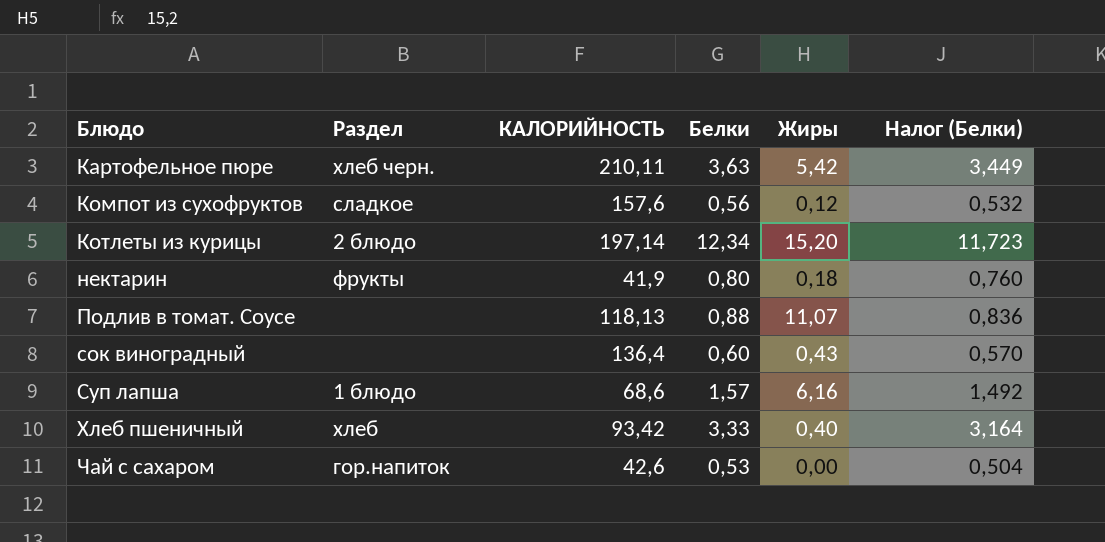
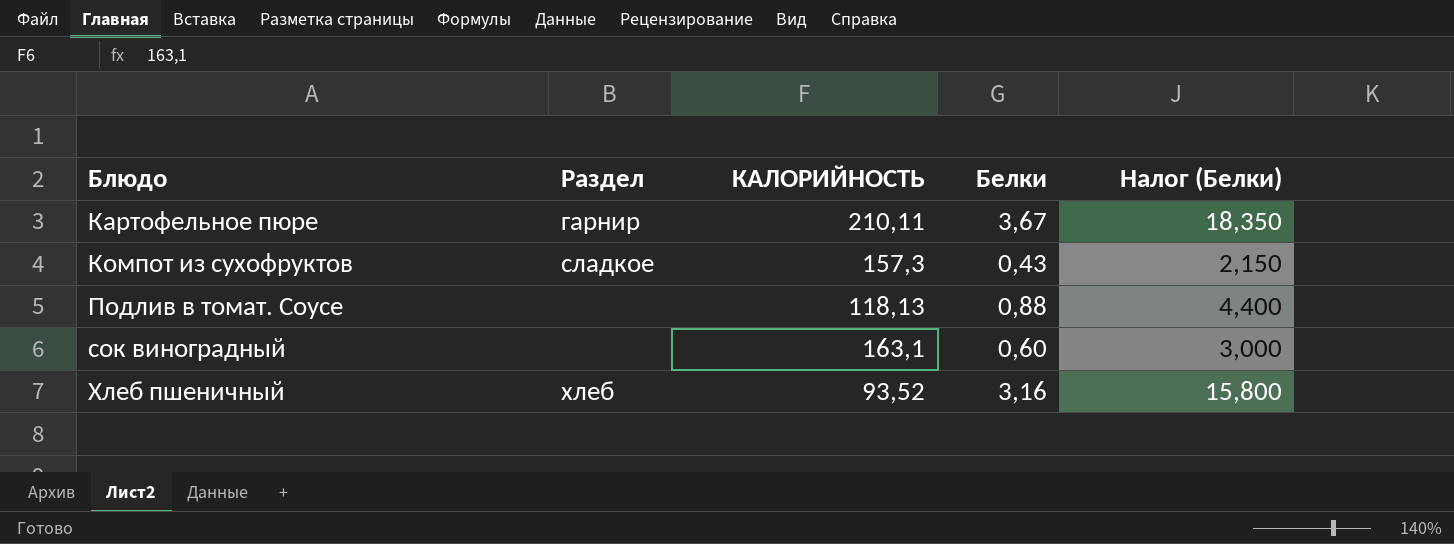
column Жиры | position: 5 -> none
column Налог (Белки) | formula: [Белки] * 0,95 -> [Белки] * 5
row Котлеты из курицы: 2 блюдо | 197,14 | 12,34 | 15,20 | 11,723 -> none
row нектарин: фрукты | 41,9 | 0,80 | 0,18 | 0,760 -> none
row Суп лапша: 1 блюдо | 68,6 | 1,57 | 6,16 | 1,492 -> none
row Чай с сахаром: гор.напиток | 42,6 | 0,53 | 0,00 | 0,504 -> none
Картофельное пюре | Раздел: хлеб черн. -> гарнир
Картофельное пюре | Белки: 3,63 -> 3,67
Компот из сухофруктов | КАЛОРИЙНОСТЬ: 157,6 -> 157,3
Компот из сухофруктов | Белки: 0,56 -> 0,43
сок виноградный | КАЛОРИЙНОСТЬ: 136,4 -> 163,1
Хлеб пшеничный | КАЛОРИЙНОСТЬ: 93,42 -> 93,52
Хлеб пшеничный | Белки: 3,33 -> 3,16

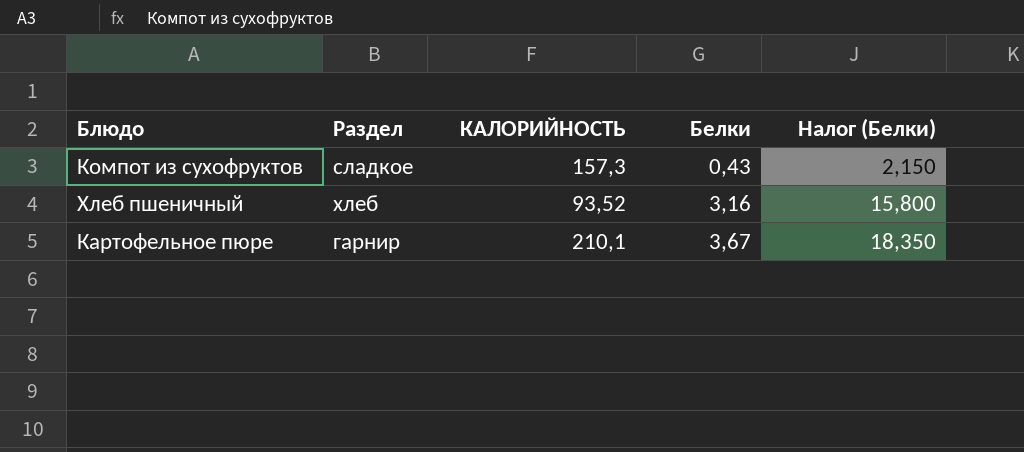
row order: Блюдо ascending -> Белки ascending
row Подлив в томат. Соусе: none | 118,13 | 0,88 | 4,400 -> none
row сок виноградный: none | 163,1 | 0,60 | 3,000 -> none
Картофельное пюре | КАЛОРИЙНОСТЬ: 210,11 -> 210,1

